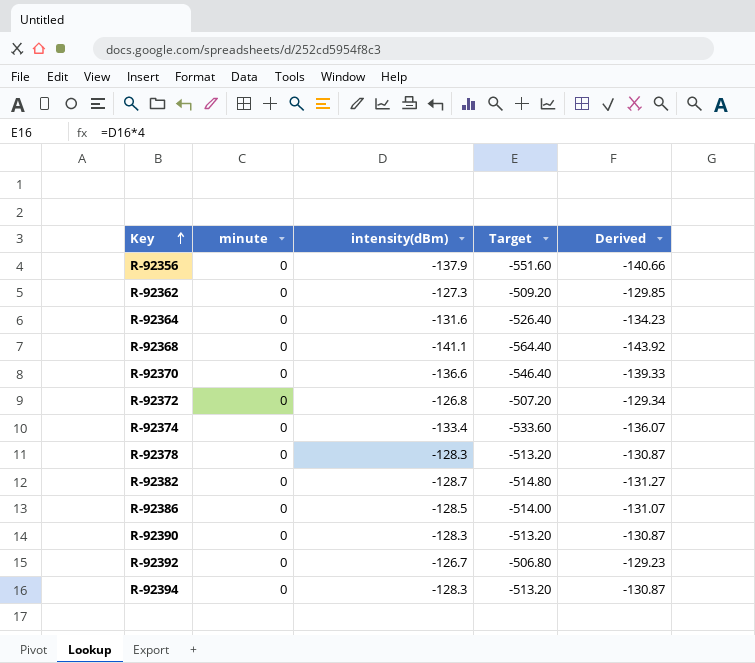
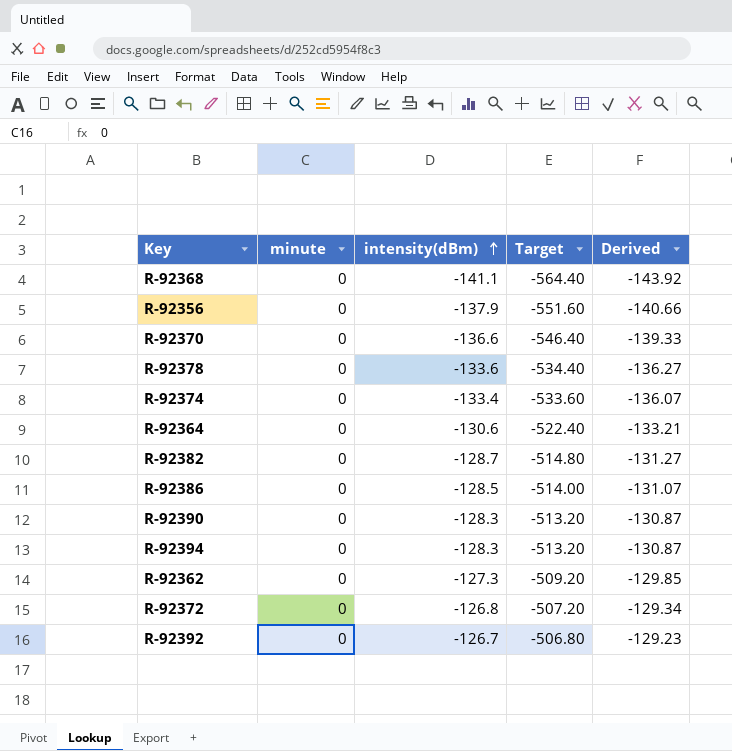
row order: Key ascending -> intensity(dBm) ascending
R-92378 | intensity(dBm): -128.3 -> -133.6
R-92378 | Target: -513.20 -> -534.40
R-92378 | Derived: -130.87 -> -136.27
R-92364 | intensity(dBm): -131.6 -> -130.6
R-92364 | Target: -526.40 -> -522.40
R-92364 | Derived: -134.23 -> -133.21

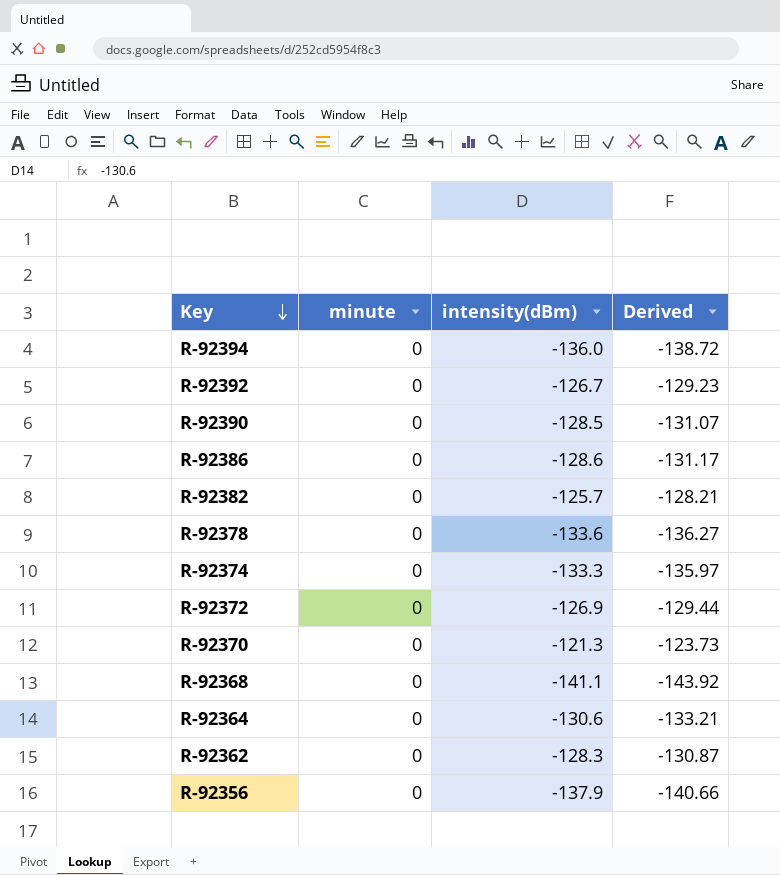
row order: intensity(dBm) ascending -> Key descending
column Target | formula: [intensity(dBm)] * 4 -> none
R-92394 | intensity(dBm): -128.3 -> -136.0
R-92394 | Derived: -130.87 -> -138.72
R-92390 | intensity(dBm): -128.3 -> -128.5
R-92390 | Derived: -130.87 -> -131.07
R-92386 | intensity(dBm): -128.5 -> -128.6
R-92386 | Derived: -131.07 -> -131.17
R-92382 | intensity(dBm): -128.7 -> -125.7
R-92382 | Derived: -131.27 -> -128.21
R-92374 | intensity(dBm): -133.4 -> -133.3
R-92374 | Derived: -136.07 -> -135.97
R-92372 | intensity(dBm): -126.8 -> -126.9
R-92372 | Derived: -129.34 -> -129.44
R-92370 | intensity(dBm): -136.6 -> -121.3
R-92370 | Derived: -139.33 -> -123.73
R-92362 | intensity(dBm): -127.3 -> -128.3
R-92362 | Derived: -129.85 -> -130.87

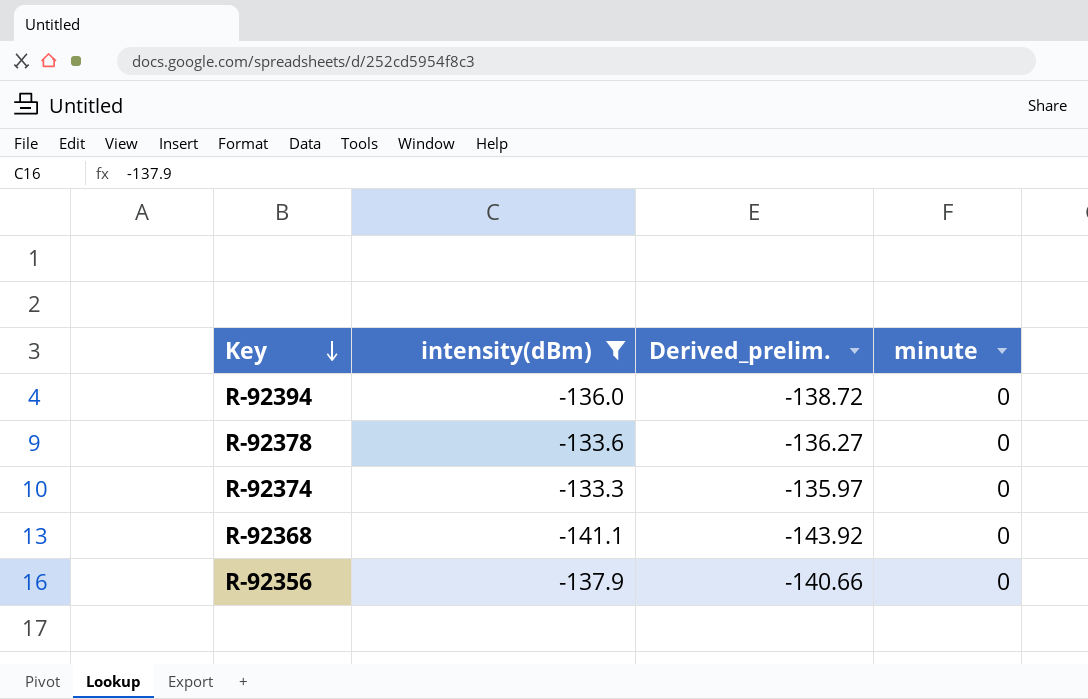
filter: none -> intensity(dBm) <= -133.3
column name: Derived -> Derived_prelim.
column minute | position: 2 -> 4

